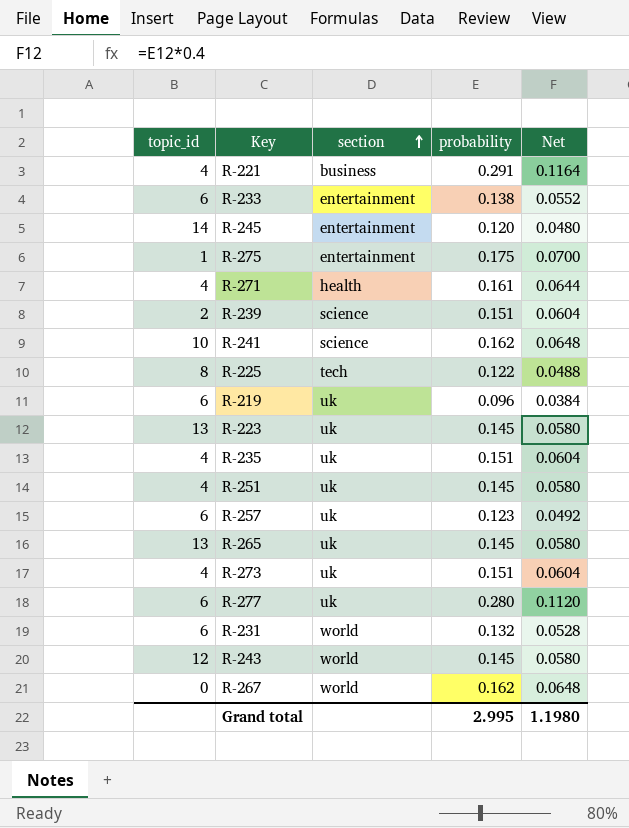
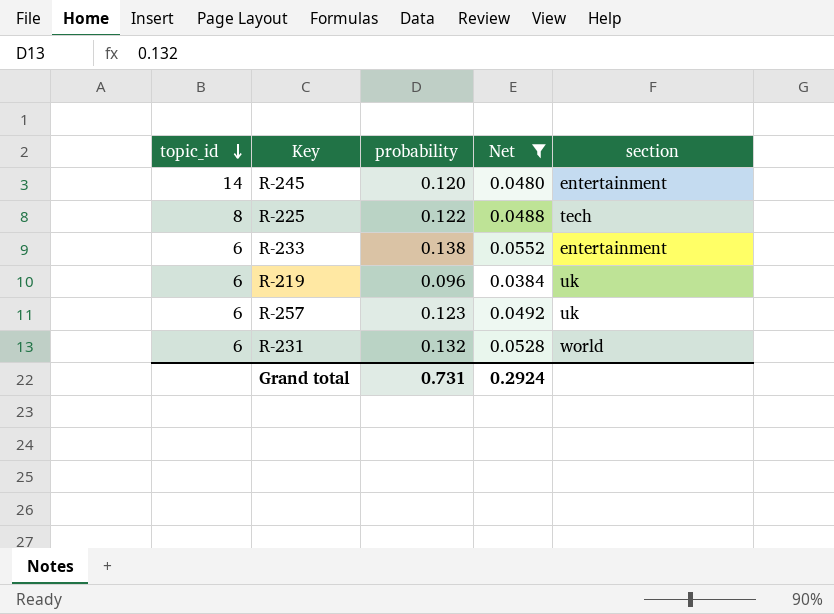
filter: none -> Net <= 0.0552
row order: section ascending -> topic_id descending
column section | position: 3 -> 5
Grand total | probability: 2.995 -> 0.731
Grand total | Net: 1.1980 -> 0.2924

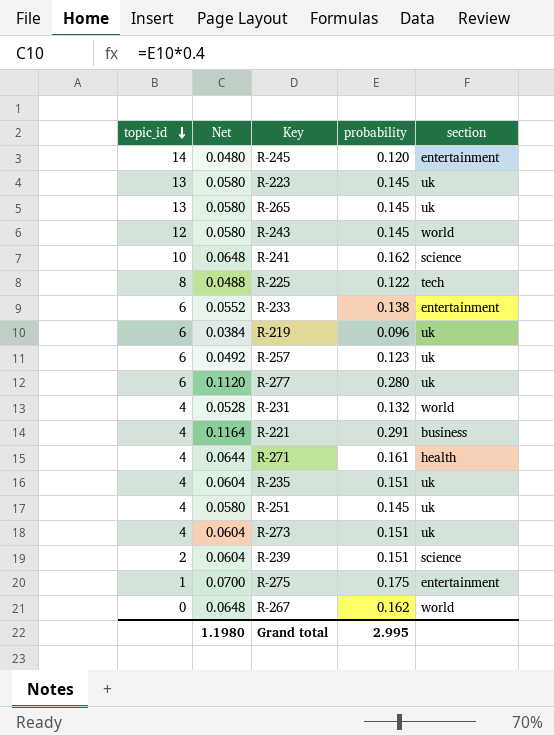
filter: Net <= 0.0552 -> none
column Net | position: 4 -> 2
R-231 | topic_id: 6 -> 4
Grand total | Net: 0.2924 -> 1.1980
Grand total | probability: 0.731 -> 2.995

